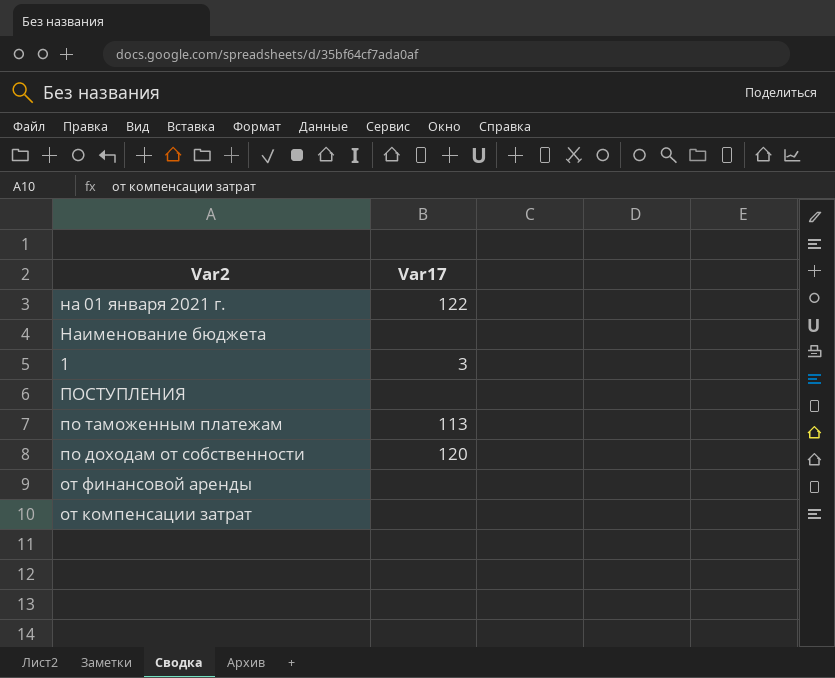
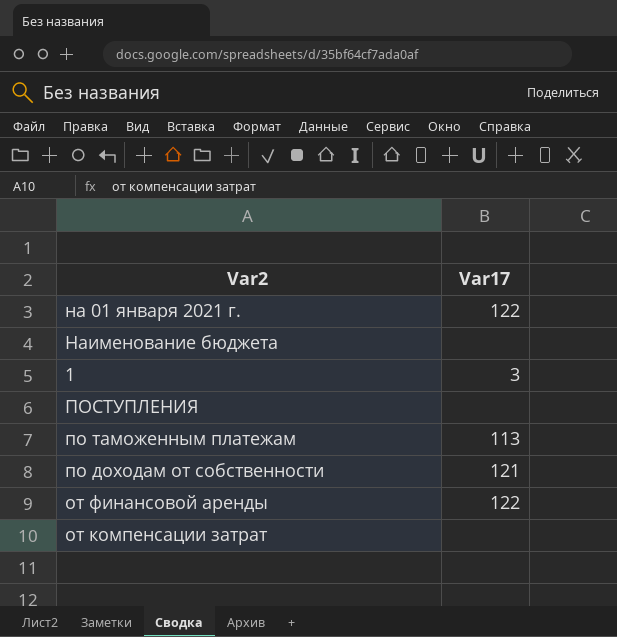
по доходам от собственности | Var17: 120 -> 121
от финансовой аренды | Var17: none -> 122

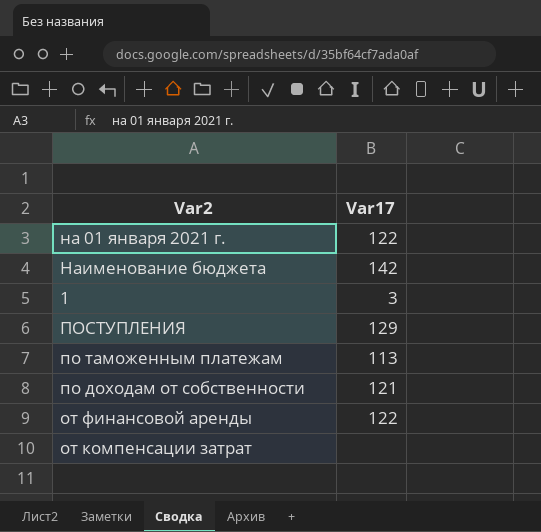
Наименование бюджета | Var17: none -> 142
ПОСТУПЛЕНИЯ | Var17: none -> 129

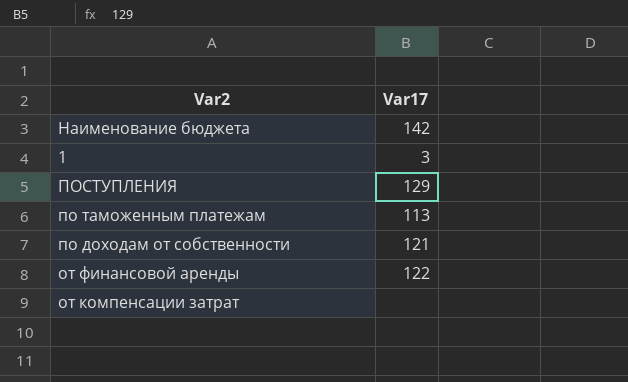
row на 01 января 2021 г.: 122 -> none

